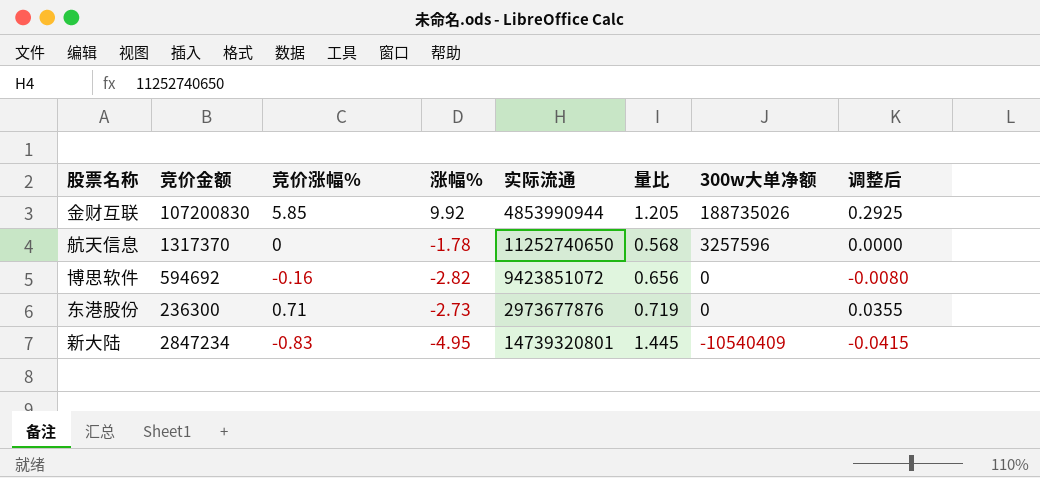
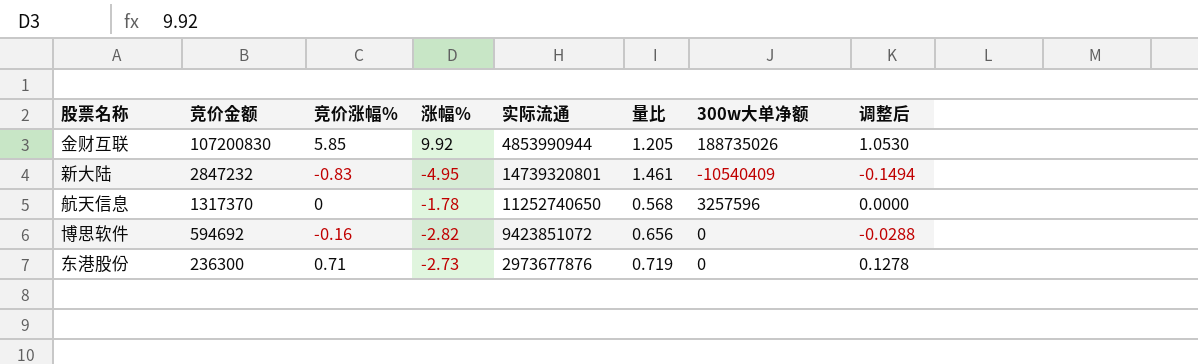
row order: 300w大单净额 descending -> 竞价金额 descending
column 调整后 | formula: [竞价涨幅%] * 0.05 -> [竞价涨幅%] * 0.18
新大陆 | 竞价金额: 2847234 -> 2847232
新大陆 | 量比: 1.445 -> 1.461

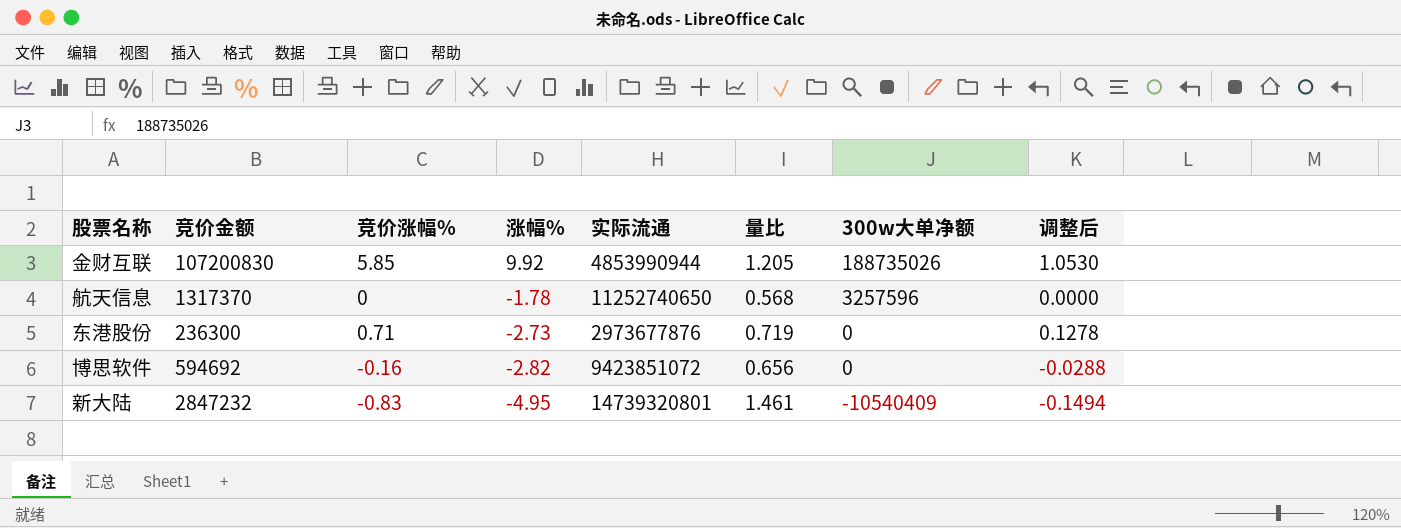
row order: 竞价金额 descending -> 涨幅% descending

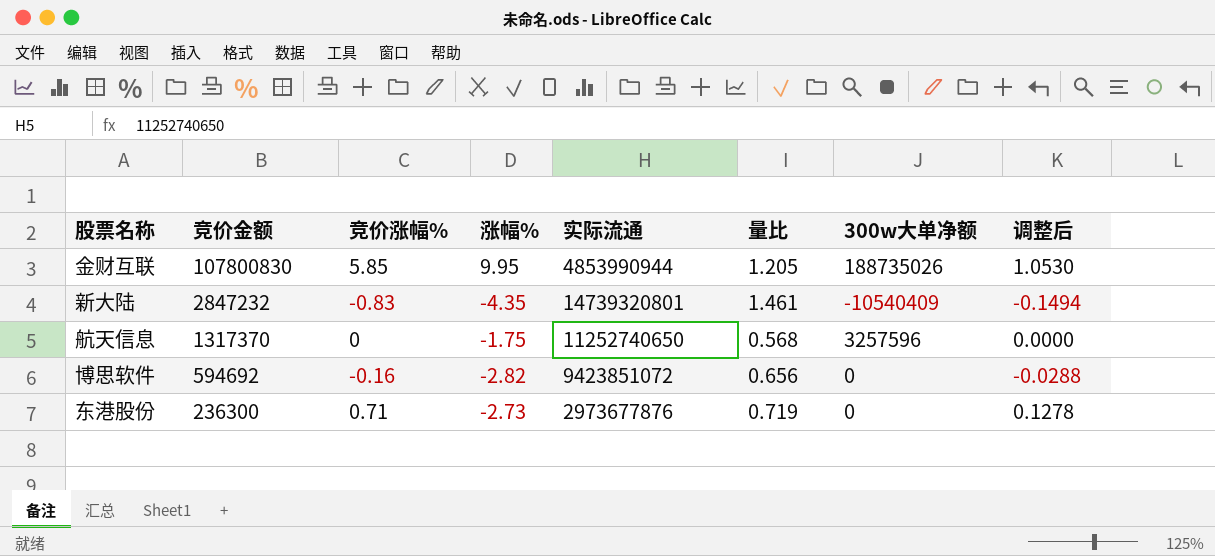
row order: 涨幅% descending -> 竞价金额 descending
金财互联 | 竞价金额: 107200830 -> 107800830
金财互联 | 涨幅%: 9.92 -> 9.95
新大陆 | 涨幅%: -4.95 -> -4.35
航天信息 | 涨幅%: -1.78 -> -1.75

